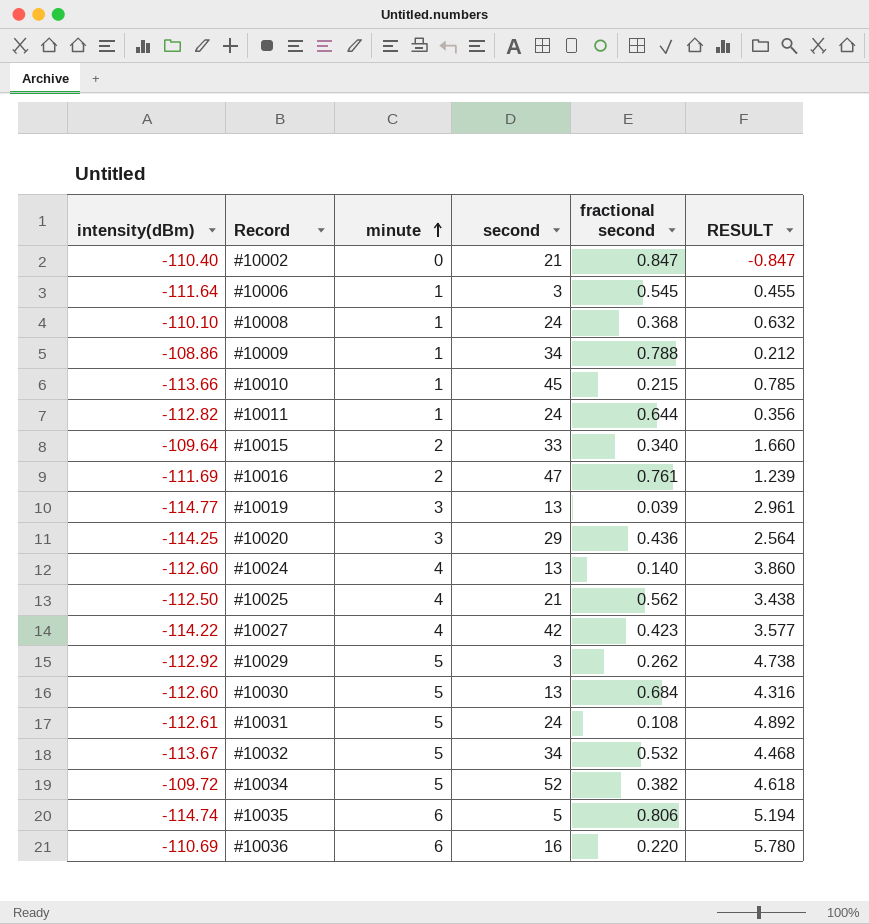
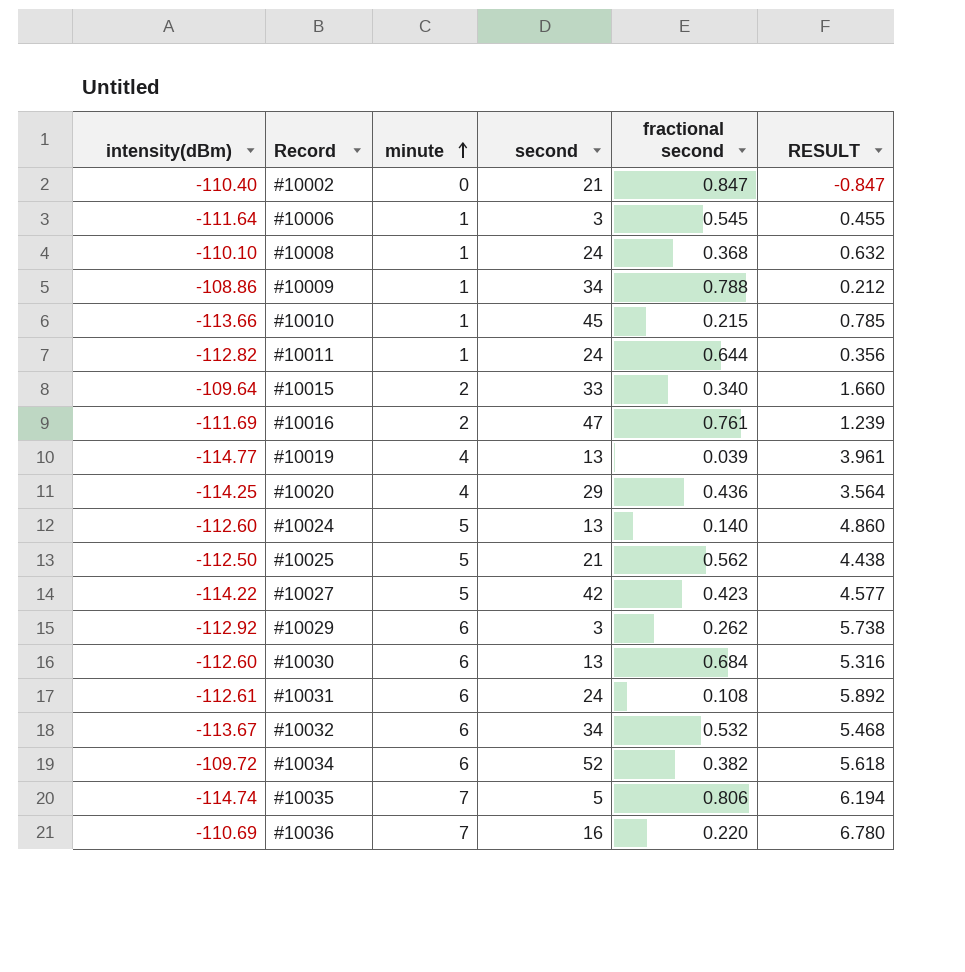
#10019 | minute: 3 -> 4
#10019 | RESULT: 2.961 -> 3.961
#10020 | minute: 3 -> 4
#10020 | RESULT: 2.564 -> 3.564
#10024 | minute: 4 -> 5
#10024 | RESULT: 3.860 -> 4.860
#10025 | minute: 4 -> 5
#10025 | RESULT: 3.438 -> 4.438
#10027 | minute: 4 -> 5
#10027 | RESULT: 3.577 -> 4.577
#10029 | minute: 5 -> 6
#10029 | RESULT: 4.738 -> 5.738
#10030 | minute: 5 -> 6
#10030 | RESULT: 4.316 -> 5.316
#10031 | minute: 5 -> 6
#10031 | RESULT: 4.892 -> 5.892
#10032 | minute: 5 -> 6
#10032 | RESULT: 4.468 -> 5.468
#10034 | minute: 5 -> 6
#10034 | RESULT: 4.618 -> 5.618
#10035 | minute: 6 -> 7
#10035 | RESULT: 5.194 -> 6.194
#10036 | minute: 6 -> 7
#10036 | RESULT: 5.780 -> 6.780

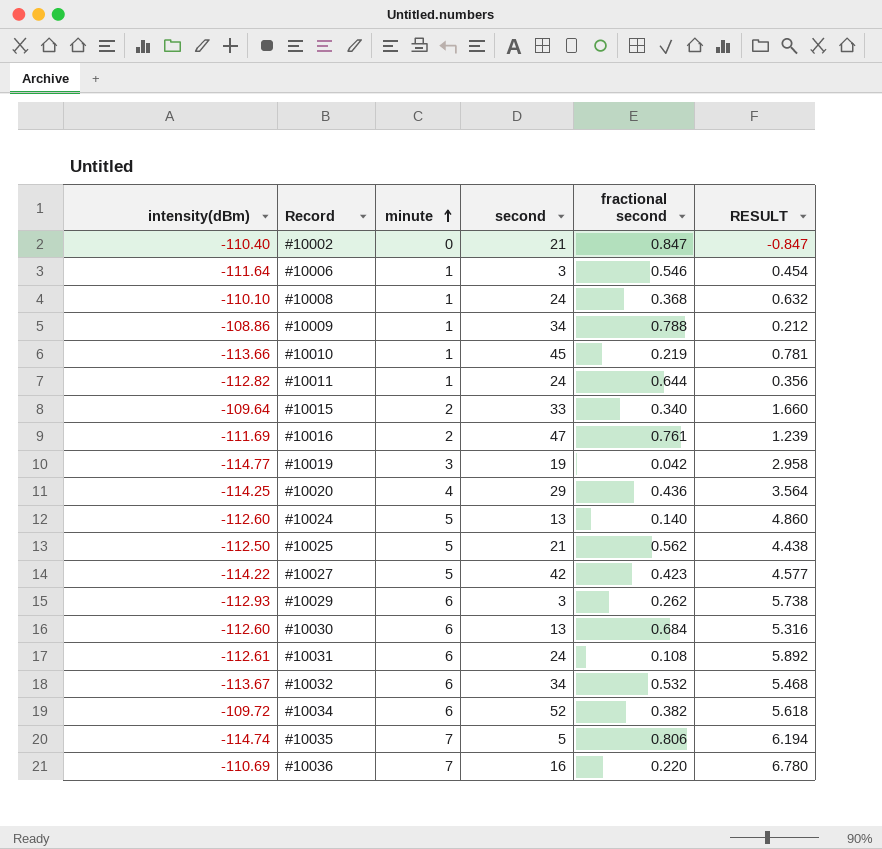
#10006 | fractional second: 0.545 -> 0.546
#10006 | RESULT: 0.455 -> 0.454
#10010 | fractional second: 0.215 -> 0.219
#10010 | RESULT: 0.785 -> 0.781
#10019 | minute: 4 -> 3
#10019 | second: 13 -> 19
#10019 | fractional second: 0.039 -> 0.042
#10019 | RESULT: 3.961 -> 2.958
#10029 | intensity(dBm): -112.92 -> -112.93

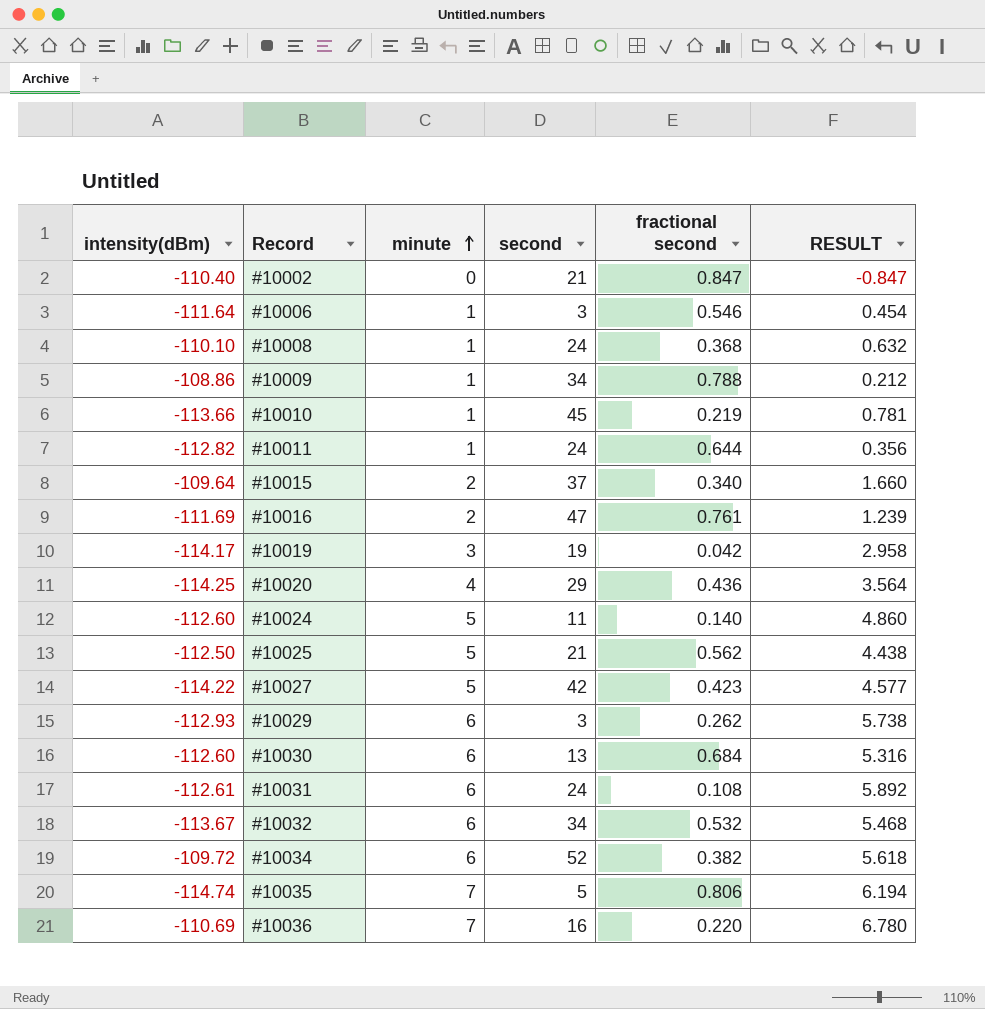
#10015 | second: 33 -> 37
#10019 | intensity(dBm): -114.77 -> -114.17
#10024 | second: 13 -> 11

